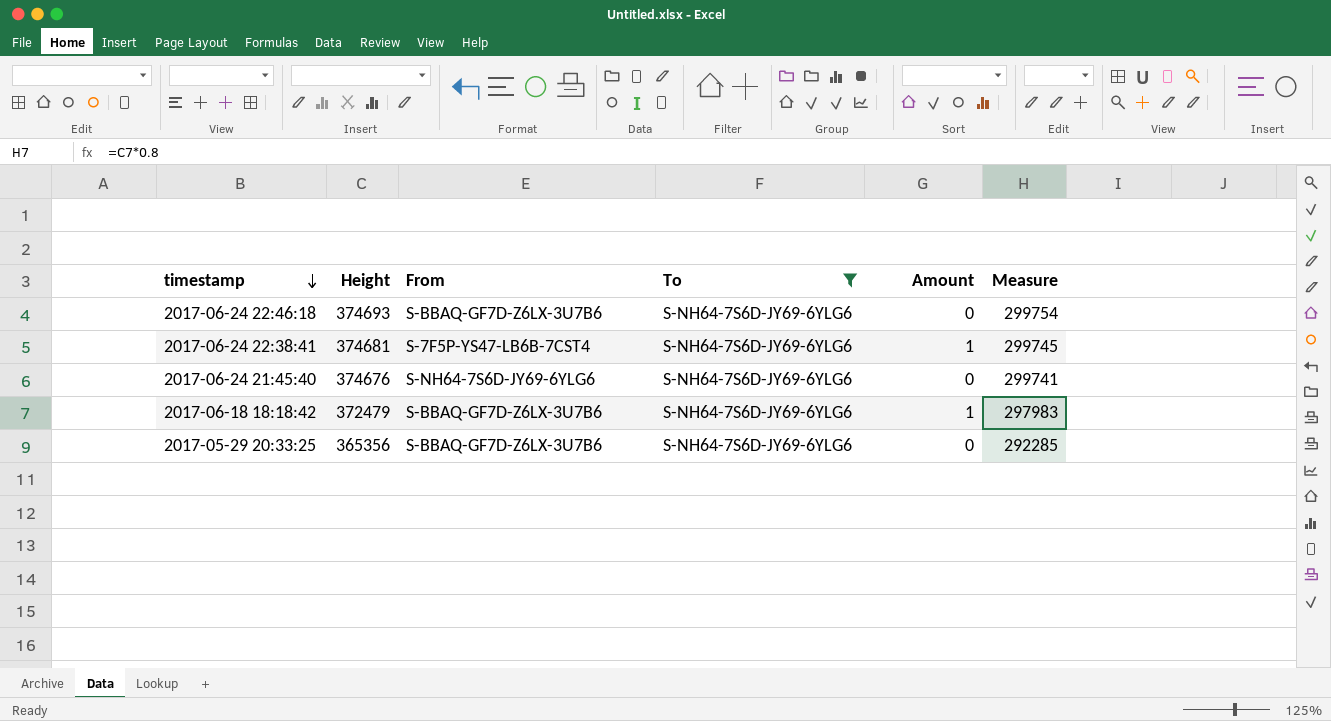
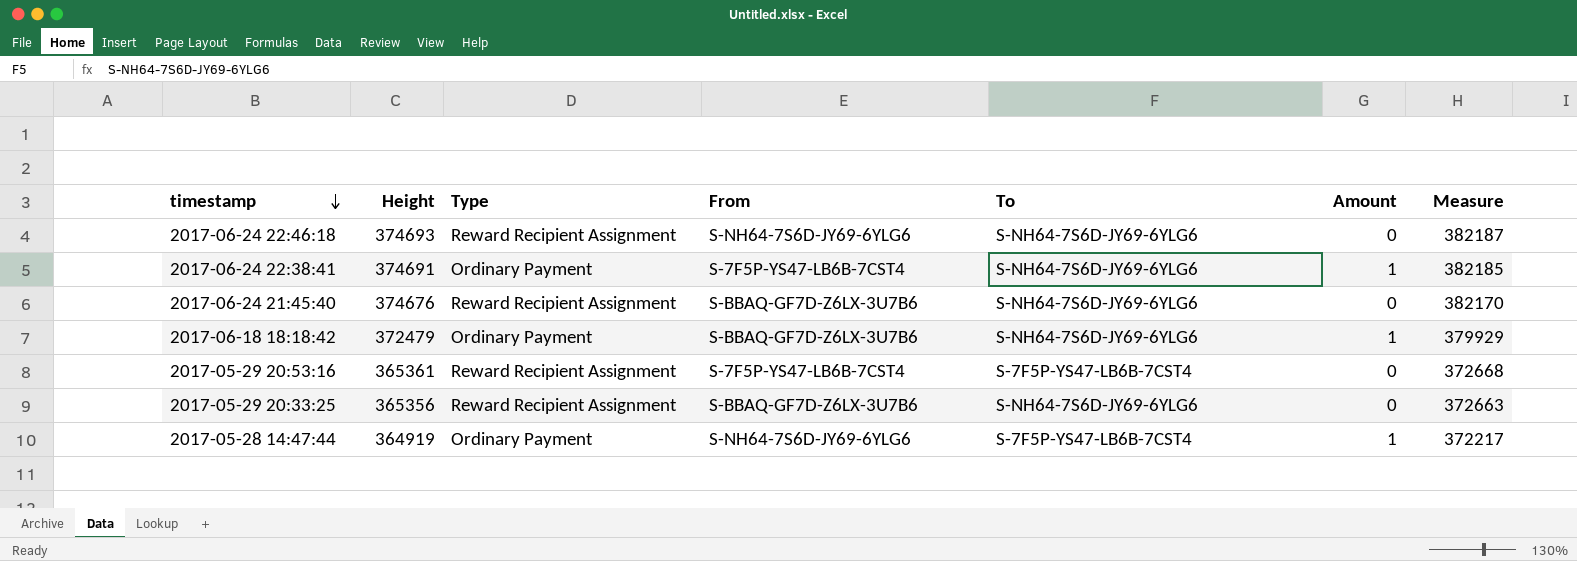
filter: To = S-NH64-7S6D-JY69-6YLG6 -> none
column Type | position: none -> 3
column Measure | formula: [Height] * 0.8 -> [Height] * 1.02
2017-06-24 22:46:18 | From: S-BBAQ-GF7D-Z6LX-3U7B6 -> S-NH64-7S6D-JY69-6YLG6
2017-06-24 22:38:41 | Height: 374681 -> 374691
2017-06-24 21:45:40 | From: S-NH64-7S6D-JY69-6YLG6 -> S-BBAQ-GF7D-Z6LX-3U7B6

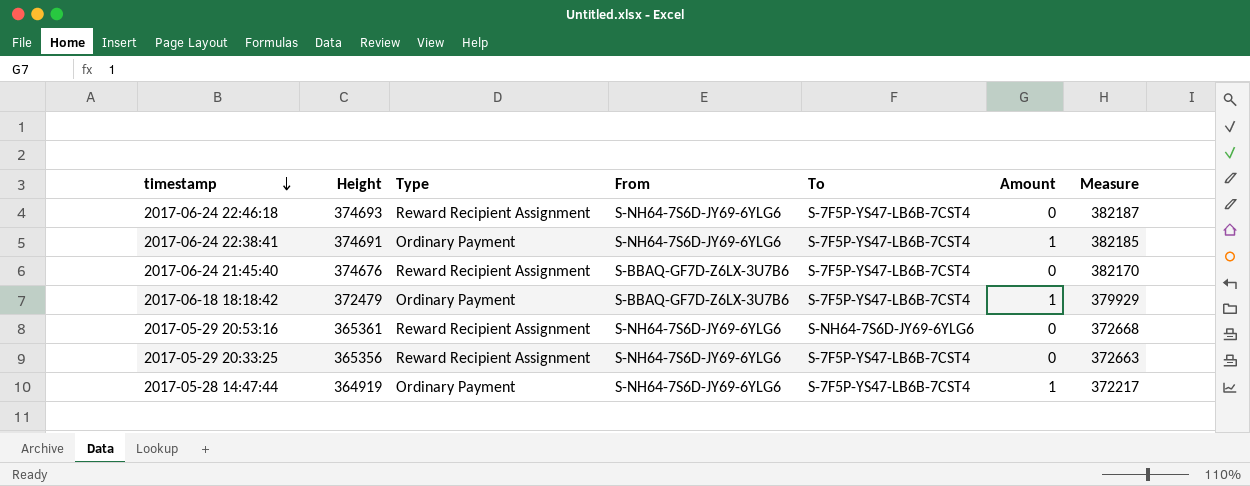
2017-06-24 22:46:18 | To: S-NH64-7S6D-JY69-6YLG6 -> S-7F5P-YS47-LB6B-7CST4
2017-06-24 22:38:41 | From: S-7F5P-YS47-LB6B-7CST4 -> S-NH64-7S6D-JY69-6YLG6
2017-06-24 22:38:41 | To: S-NH64-7S6D-JY69-6YLG6 -> S-7F5P-YS47-LB6B-7CST4
2017-06-24 21:45:40 | To: S-NH64-7S6D-JY69-6YLG6 -> S-7F5P-YS47-LB6B-7CST4
2017-06-18 18:18:42 | To: S-NH64-7S6D-JY69-6YLG6 -> S-7F5P-YS47-LB6B-7CST4
2017-05-29 20:53:16 | From: S-7F5P-YS47-LB6B-7CST4 -> S-NH64-7S6D-JY69-6YLG6
2017-05-29 20:53:16 | To: S-7F5P-YS47-LB6B-7CST4 -> S-NH64-7S6D-JY69-6YLG6
2017-05-29 20:33:25 | From: S-BBAQ-GF7D-Z6LX-3U7B6 -> S-NH64-7S6D-JY69-6YLG6
2017-05-29 20:33:25 | To: S-NH64-7S6D-JY69-6YLG6 -> S-7F5P-YS47-LB6B-7CST4

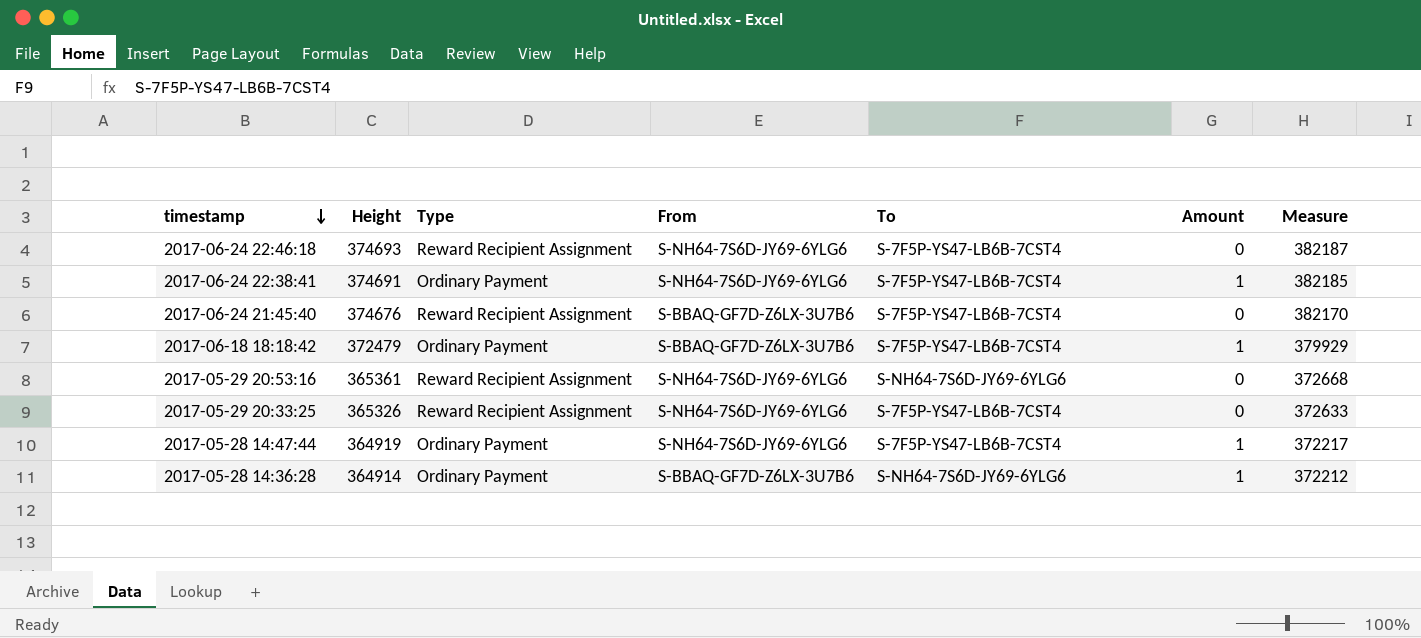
2017-05-29 20:33:25 | Height: 365356 -> 365326
2017-05-29 20:33:25 | Measure: 372663 -> 372633
row 2017-05-28 14:36:28: none -> 364914 | Ordinary Payment | S-BBAQ-GF7D-Z6LX-3U7B6 | S-NH64-7S6D-JY69-6YLG6 | 1 | 372212

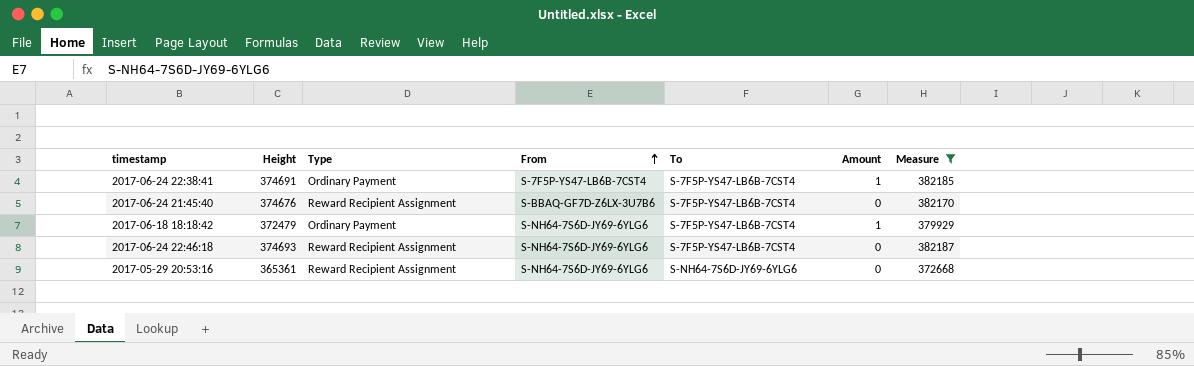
filter: none -> Measure >= 372668
row order: timestamp descending -> From ascending
2017-06-24 22:38:41 | From: S-NH64-7S6D-JY69-6YLG6 -> S-7F5P-YS47-LB6B-7CST4
2017-06-18 18:18:42 | From: S-BBAQ-GF7D-Z6LX-3U7B6 -> S-NH64-7S6D-JY69-6YLG6

